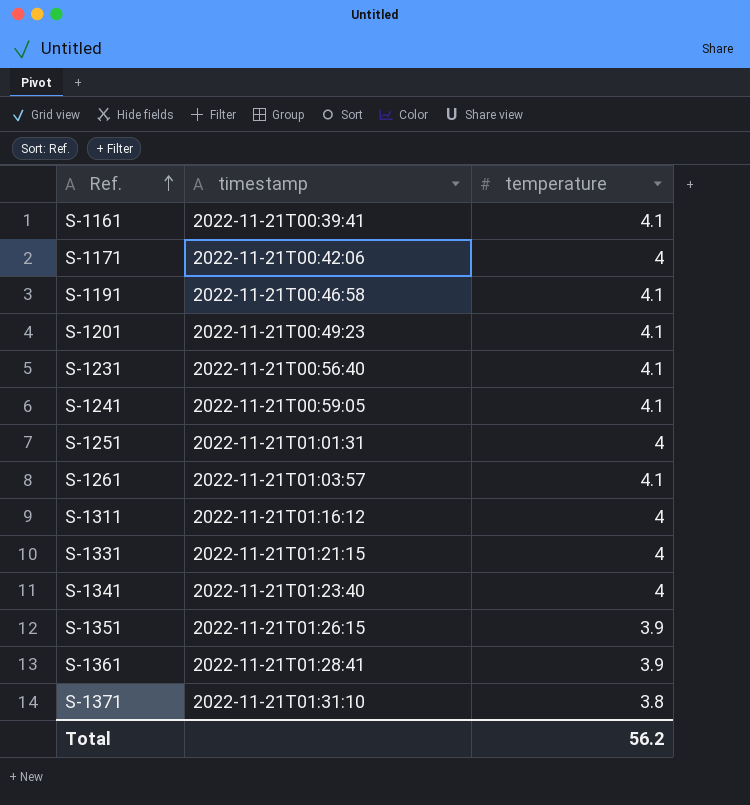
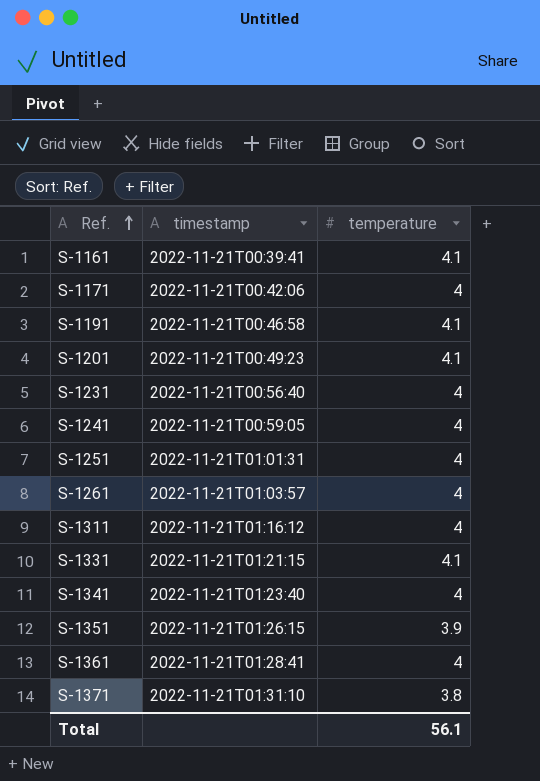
S-1231 | temperature: 4.1 -> 4
S-1241 | temperature: 4.1 -> 4
S-1261 | temperature: 4.1 -> 4
S-1331 | temperature: 4 -> 4.1
S-1361 | temperature: 3.9 -> 4
Total | temperature: 56.2 -> 56.1

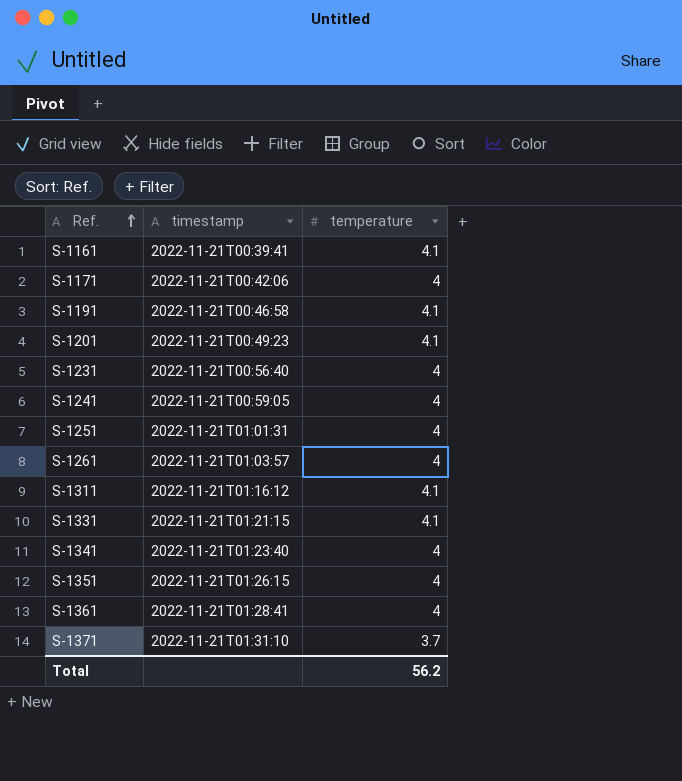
S-1311 | temperature: 4 -> 4.1
S-1351 | temperature: 3.9 -> 4
S-1371 | temperature: 3.8 -> 3.7
Total | temperature: 56.1 -> 56.2

